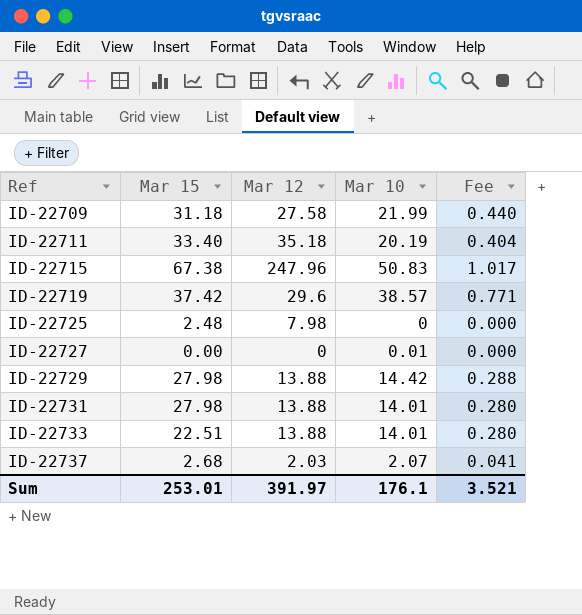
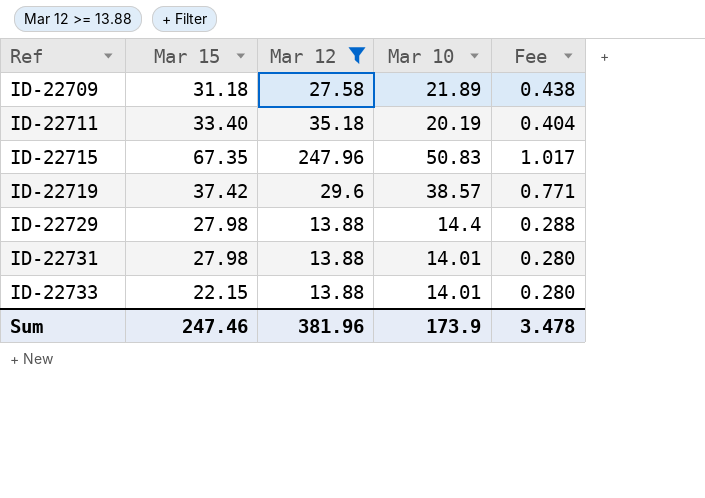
filter: none -> Mar 12 >= 13.88
ID-22709 | Mar 10: 21.99 -> 21.89
ID-22709 | Fee: 0.440 -> 0.438
ID-22715 | Mar 15: 67.38 -> 67.35
ID-22729 | Mar 10: 14.42 -> 14.4
ID-22733 | Mar 15: 22.51 -> 22.15
Sum | Mar 15: 253.01 -> 247.46
Sum | Mar 12: 391.97 -> 381.96
Sum | Mar 10: 176.1 -> 173.9
Sum | Fee: 3.521 -> 3.478

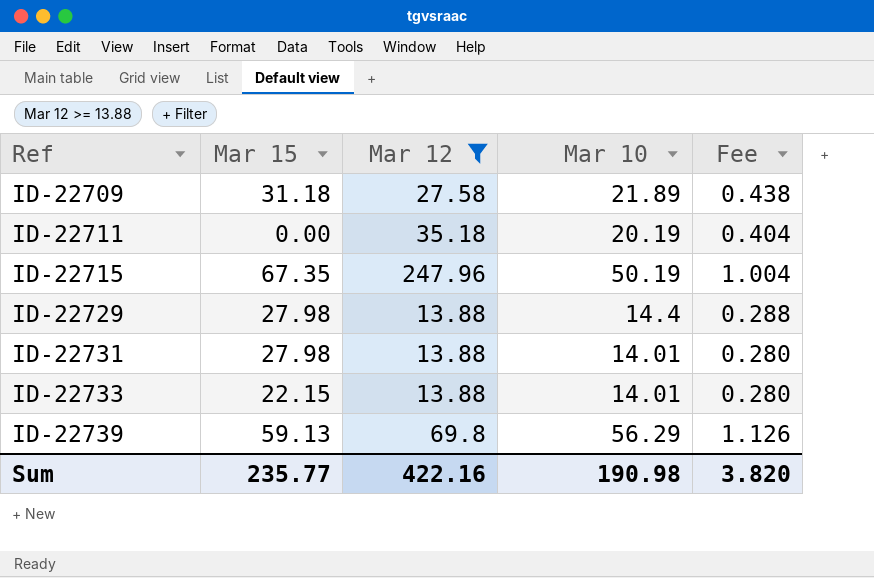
row ID-22719: 37.42 | 29.6 | 38.57 | 0.771 -> none
ID-22711 | Mar 15: 33.40 -> 0.00
ID-22715 | Mar 10: 50.83 -> 50.19
ID-22715 | Fee: 1.017 -> 1.004
row ID-22739: none -> 59.13 | 69.8 | 56.29 | 1.126
Sum | Mar 15: 247.46 -> 235.77
Sum | Mar 12: 381.96 -> 422.16
Sum | Mar 10: 173.9 -> 190.98
Sum | Fee: 3.478 -> 3.820

